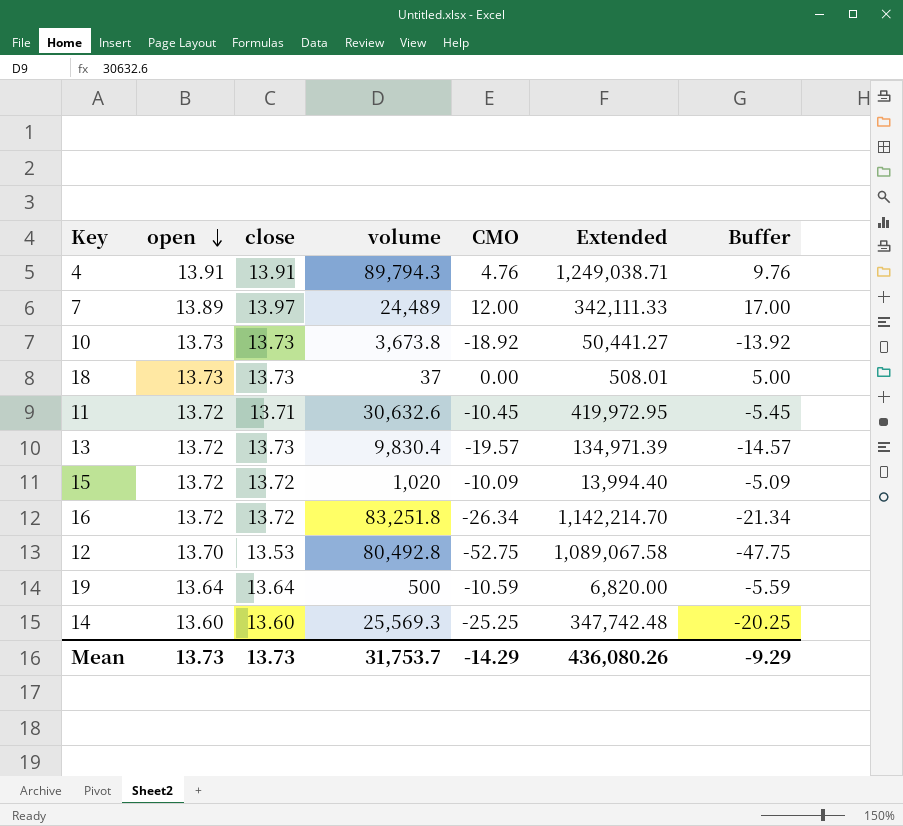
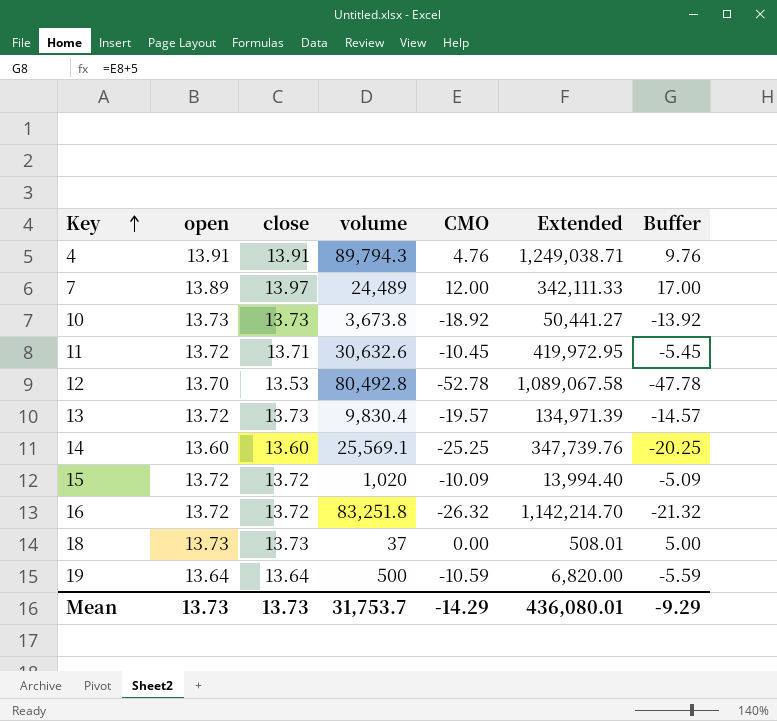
row order: open descending -> Key ascending
12 | CMO: -52.75 -> -52.78
12 | Buffer: -47.75 -> -47.78
14 | volume: 25,569.3 -> 25,569.1
14 | Extended: 347,742.48 -> 347,739.76
16 | CMO: -26.34 -> -26.32
16 | Buffer: -21.34 -> -21.32
Mean | Extended: 436,080.26 -> 436,080.01

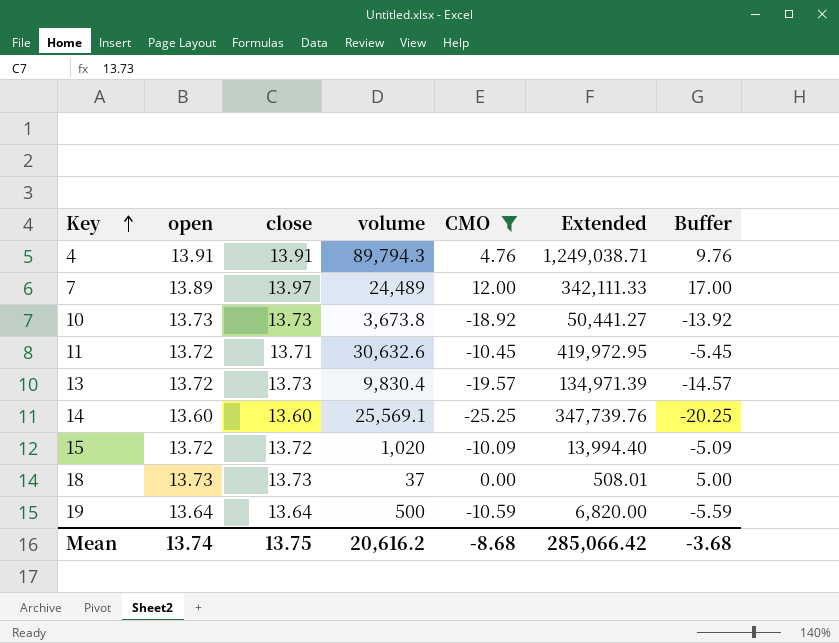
filter: none -> CMO >= -25.25
Mean | open: 13.73 -> 13.74
Mean | close: 13.73 -> 13.75
Mean | volume: 31,753.7 -> 20,616.2
Mean | CMO: -14.29 -> -8.68
Mean | Extended: 436,080.01 -> 285,066.42
Mean | Buffer: -9.29 -> -3.68

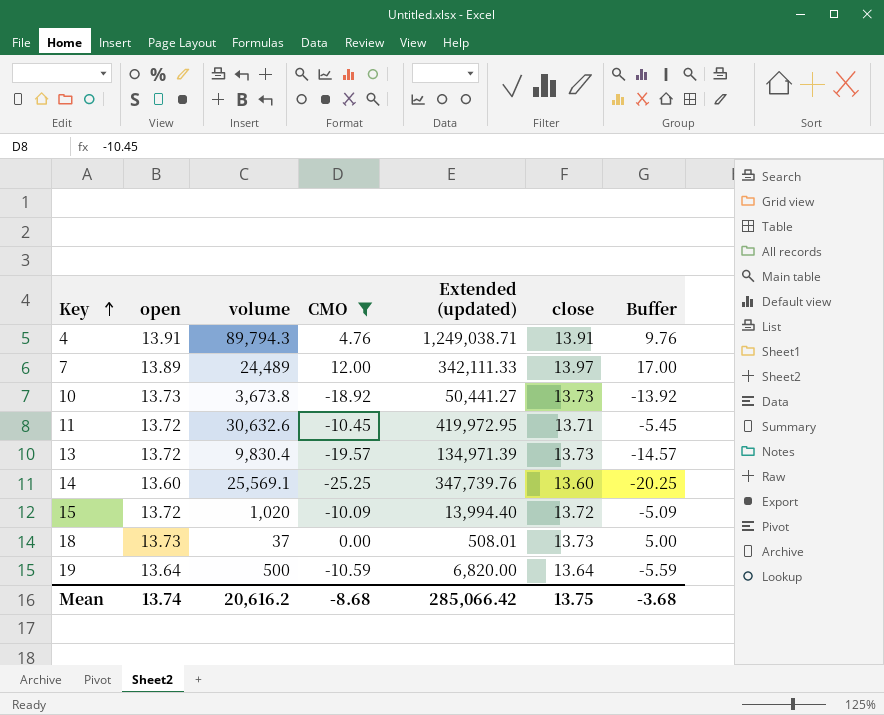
column name: Extended -> Extended (updated)
column close | position: 3 -> 6

